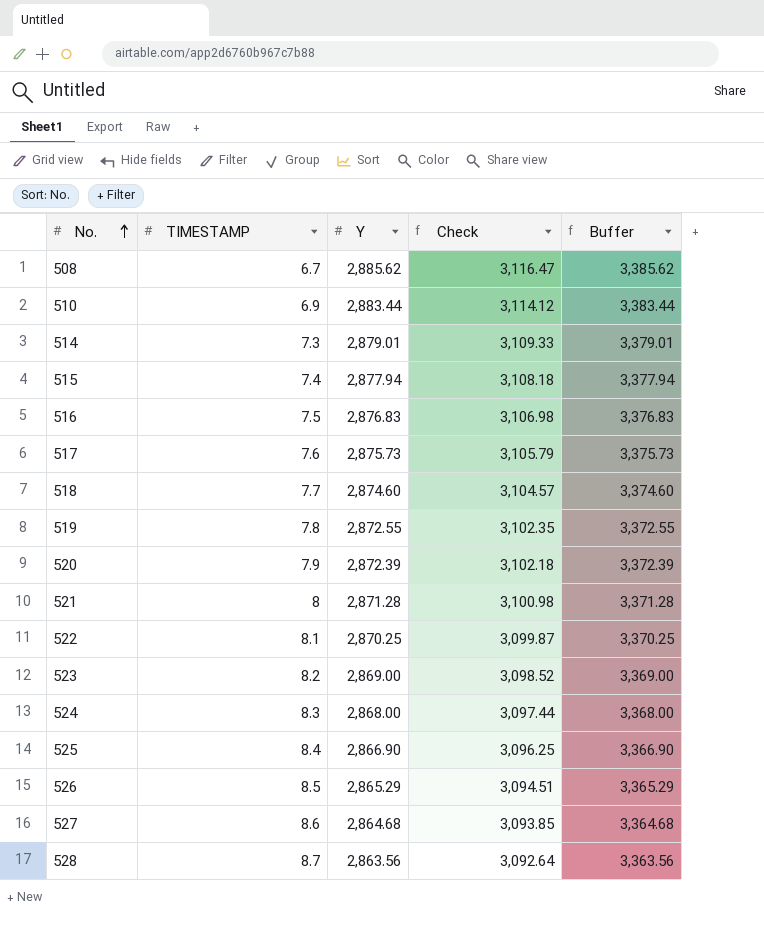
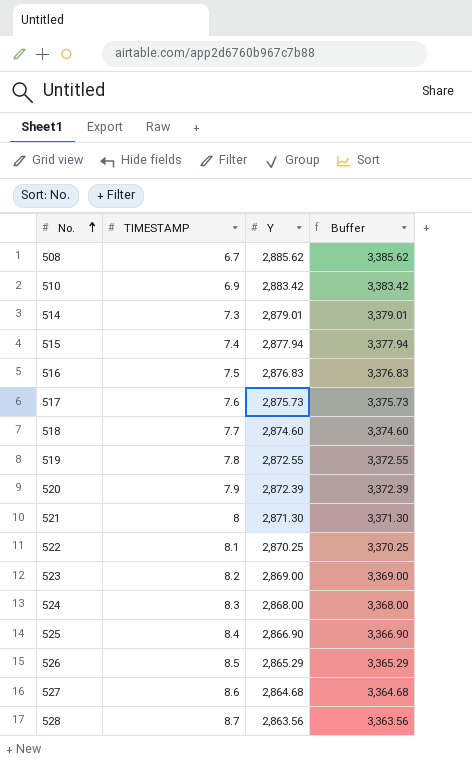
column Check | formula: [Y] * 1.08 -> none
510 | Y: 2,883.44 -> 2,883.42
510 | Buffer: 3,383.44 -> 3,383.42
521 | Y: 2,871.28 -> 2,871.30
521 | Buffer: 3,371.28 -> 3,371.30

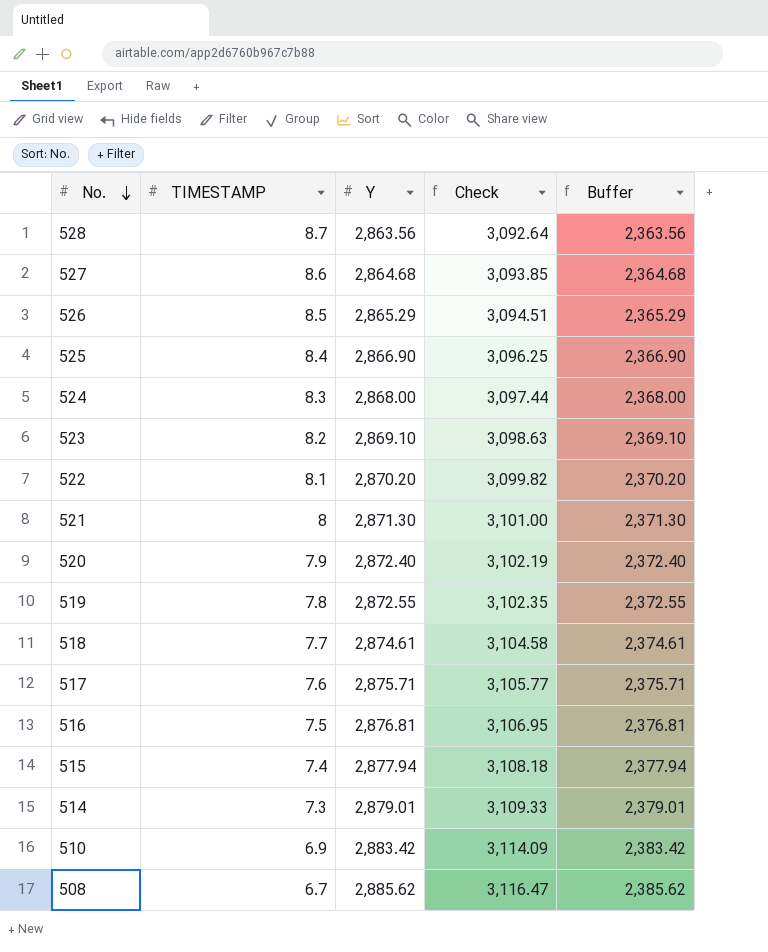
row order: No. ascending -> No. descending
column Check | formula: none -> [Y] * 1.08
column Buffer | formula: [Y] + 500 -> [Y] - 500
523 | Y: 2,869.00 -> 2,869.10
522 | Y: 2,870.25 -> 2,870.20
520 | Y: 2,872.39 -> 2,872.40
518 | Y: 2,874.60 -> 2,874.61
517 | Y: 2,875.73 -> 2,875.71
516 | Y: 2,876.83 -> 2,876.81

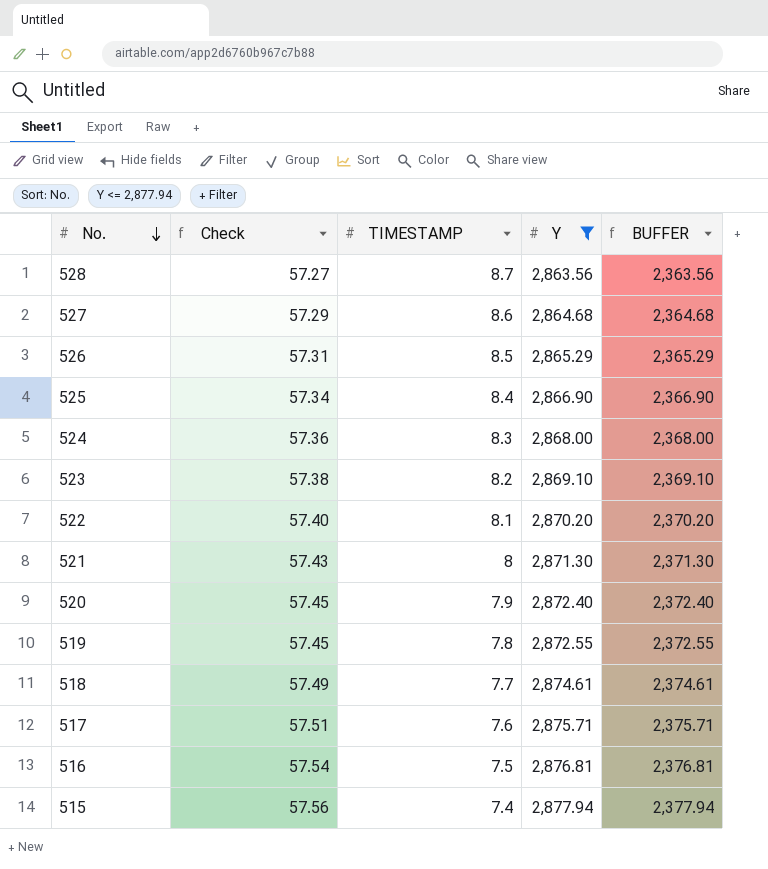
filter: none -> Y <= 2,877.94
column Check | formula: [Y] * 1.08 -> [Y] * 0.02
column Check | position: 4 -> 2
column name: Buffer -> BUFFER

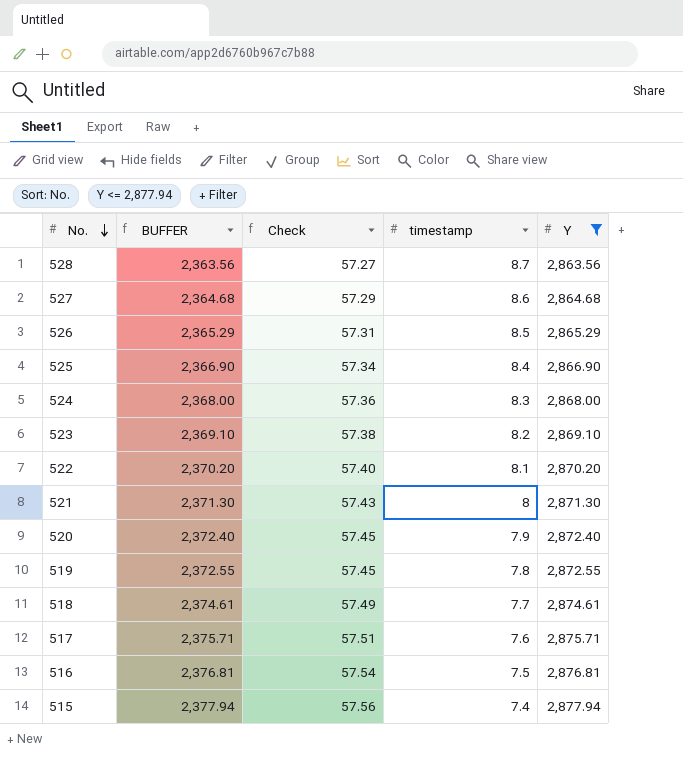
column BUFFER | position: 5 -> 2
column name: TIMESTAMP -> timestamp

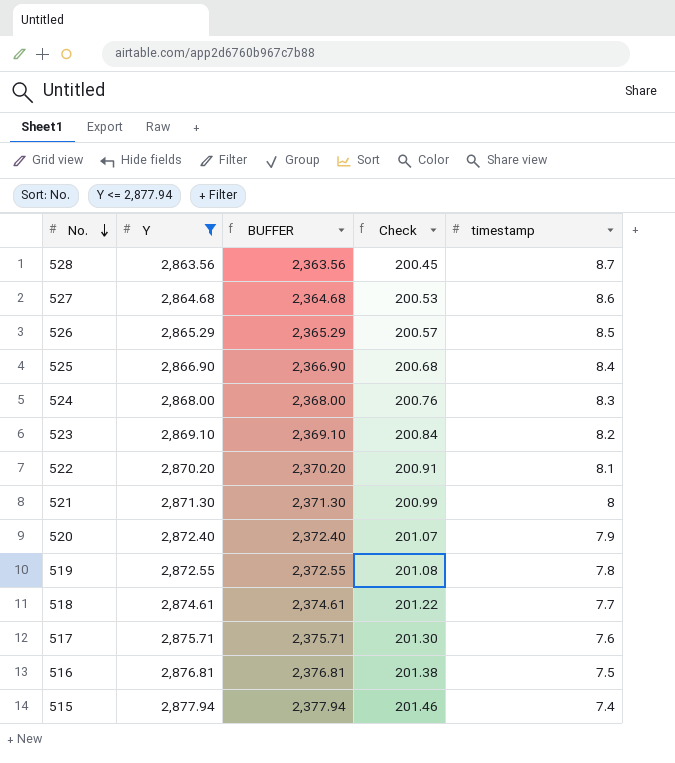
column Y | position: 5 -> 2
column Check | formula: [Y] * 0.02 -> [Y] * 0.07

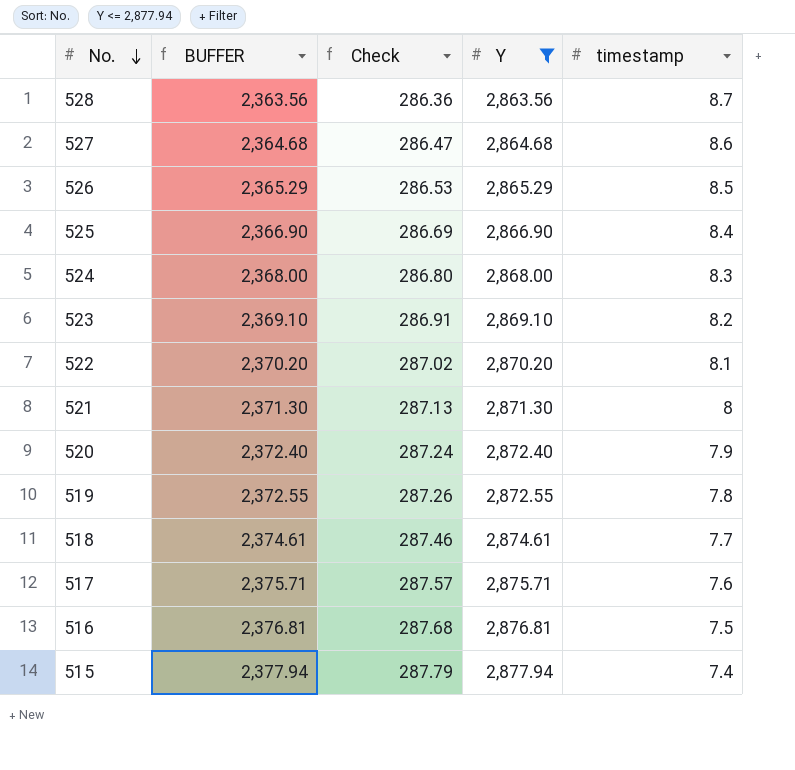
column Check | formula: [Y] * 0.07 -> [Y] * 0.1
column Y | position: 2 -> 4

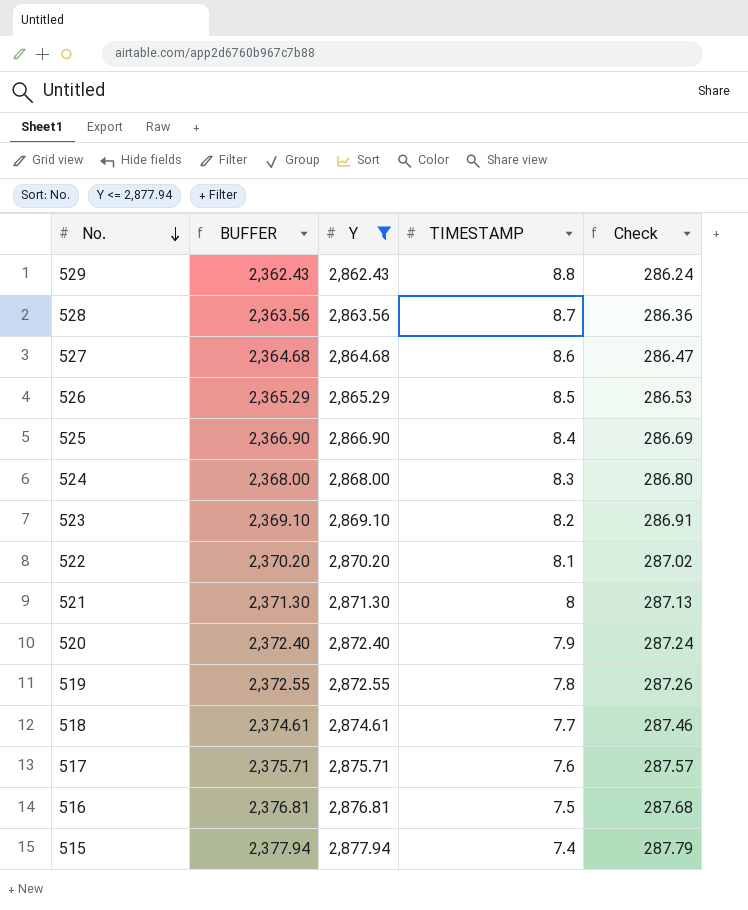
column name: timestamp -> TIMESTAMP
column Check | position: 3 -> 5
row 529: none -> 2,362.43 | 2,862.43 | 8.8 | 286.24

